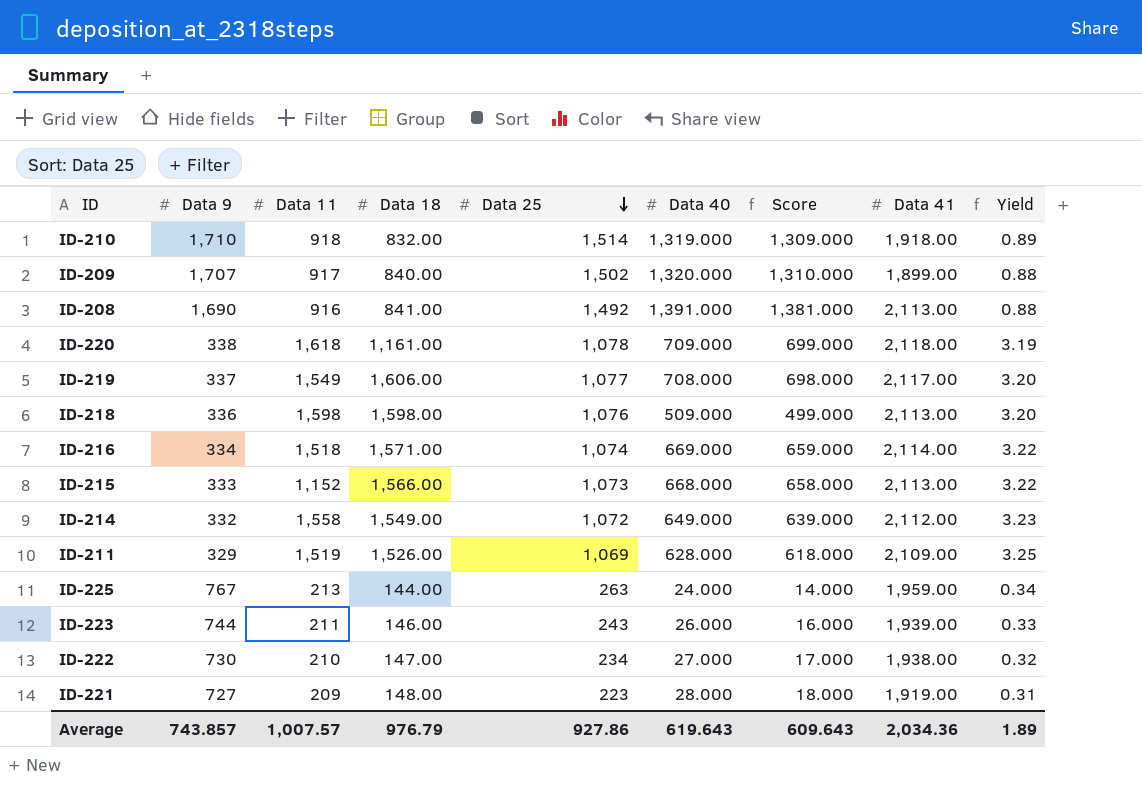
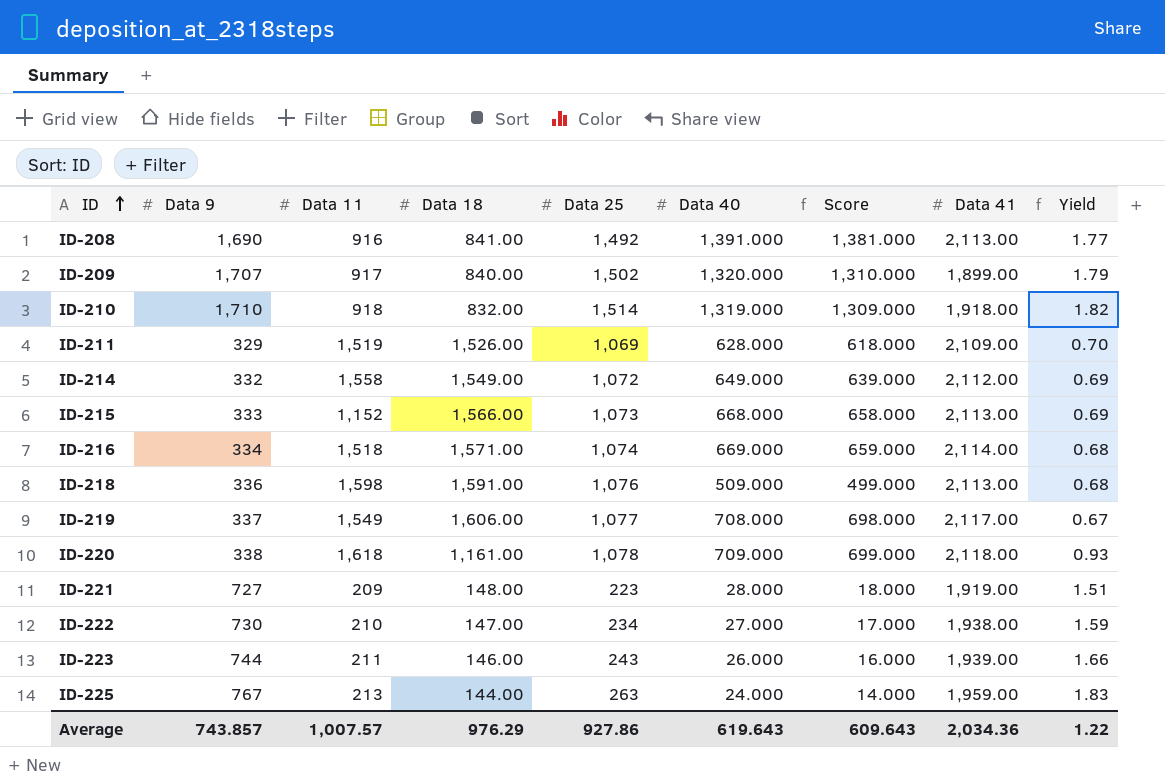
row order: Data 25 descending -> ID ascending
column Yield | formula: [Data 25] / [Data 9] -> [Data 25] / [Data 18]
ID-218 | Data 18: 1,598.00 -> 1,591.00
Average | Data 18: 976.79 -> 976.29
Average | Yield: 1.89 -> 1.22

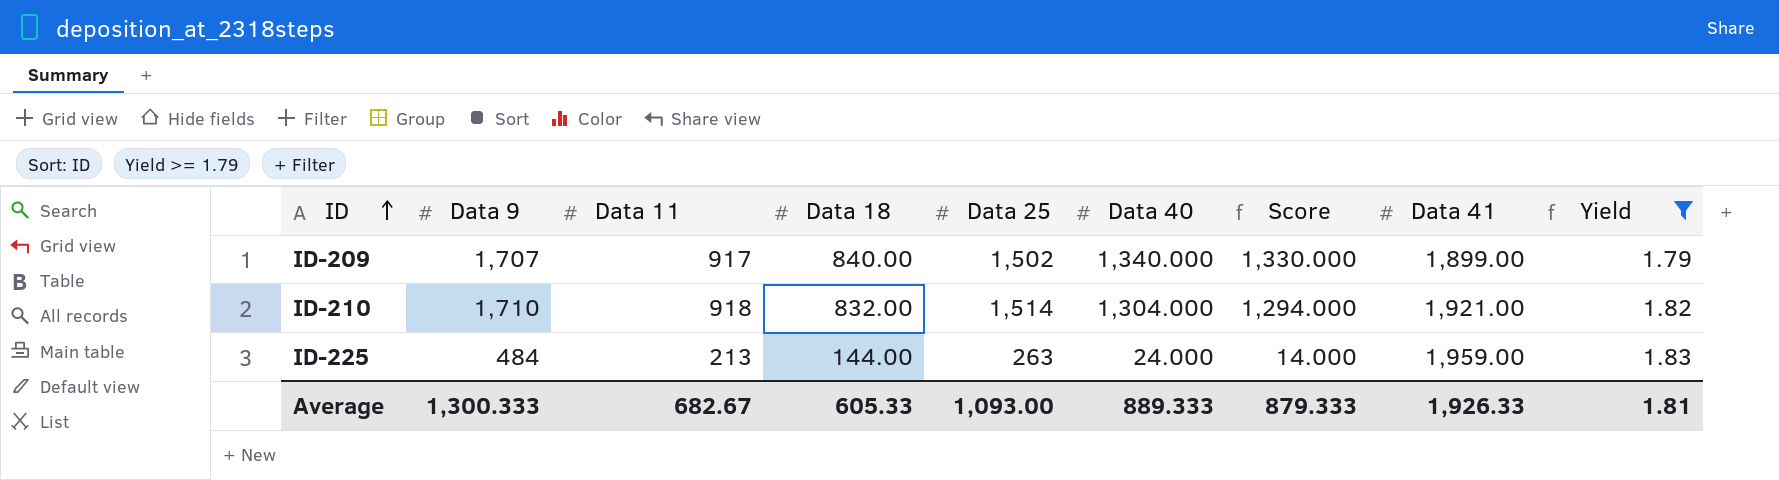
filter: none -> Yield >= 1.79
ID-209 | Data 40: 1,320.000 -> 1,340.000
ID-209 | Score: 1,310.000 -> 1,330.000
ID-210 | Data 40: 1,319.000 -> 1,304.000
ID-210 | Score: 1,309.000 -> 1,294.000
ID-210 | Data 41: 1,918.00 -> 1,921.00
ID-225 | Data 9: 767 -> 484
Average | Data 9: 743.857 -> 1,300.333
Average | Data 11: 1,007.57 -> 682.67
Average | Data 18: 976.29 -> 605.33
Average | Data 25: 927.86 -> 1,093.00
Average | Data 40: 619.643 -> 889.333
Average | Score: 609.643 -> 879.333
Average | Data 41: 2,034.36 -> 1,926.33
Average | Yield: 1.22 -> 1.81

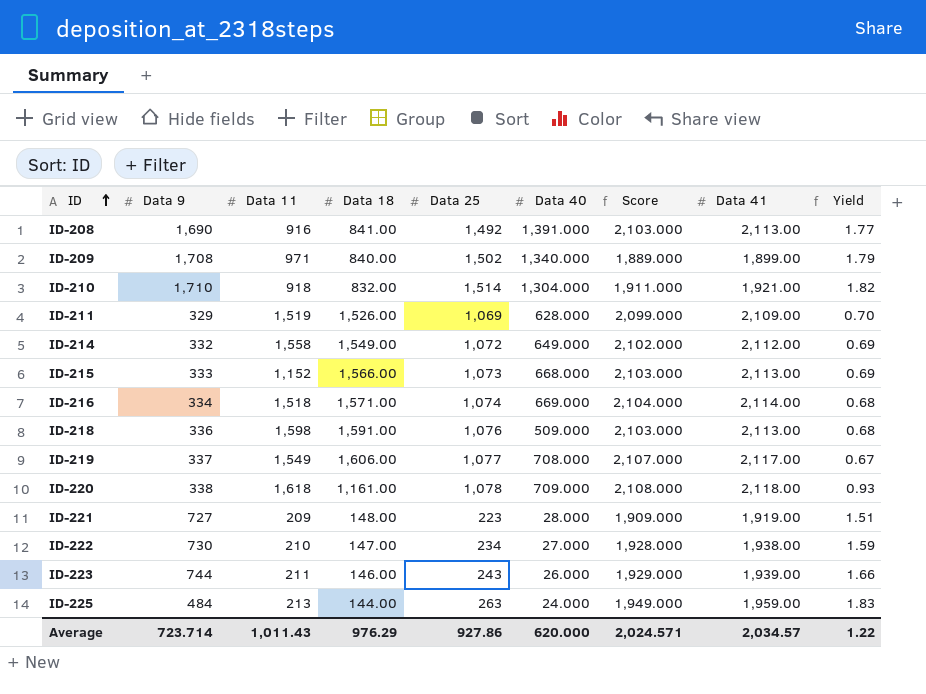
filter: Yield >= 1.79 -> none
column Score | formula: [Data 40] - 10 -> [Data 41] - 10
ID-209 | Data 9: 1,707 -> 1,708
ID-209 | Data 11: 917 -> 971
Average | Data 9: 1,300.333 -> 723.714
Average | Data 11: 682.67 -> 1,011.43
Average | Data 18: 605.33 -> 976.29
Average | Data 25: 1,093.00 -> 927.86
Average | Data 40: 889.333 -> 620.000
Average | Score: 879.333 -> 2,024.571
Average | Data 41: 1,926.33 -> 2,034.57
Average | Yield: 1.81 -> 1.22

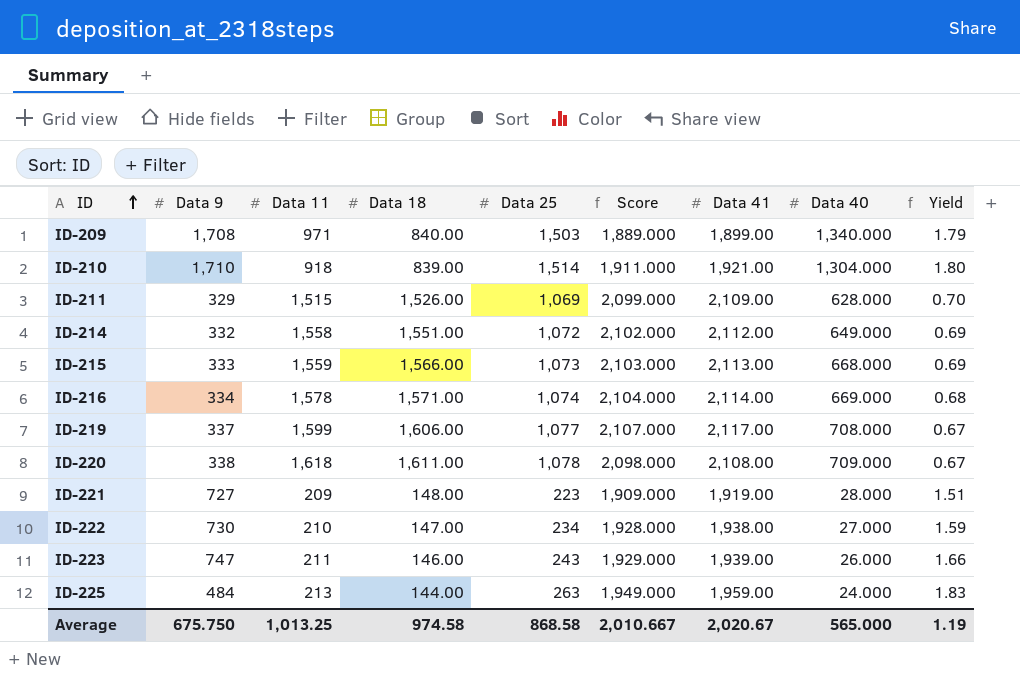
column Data 40 | position: 6 -> 8
row ID-208: 1,690 | 916 | 841.00 | 1,492 | 1,391.000 | 2,103.000 | 2,113.00 | 1.77 -> none
row ID-218: 336 | 1,598 | 1,591.00 | 1,076 | 509.000 | 2,103.000 | 2,113.00 | 0.68 -> none
ID-209 | Data 25: 1,502 -> 1,503
ID-210 | Data 18: 832.00 -> 839.00
ID-210 | Yield: 1.82 -> 1.80
ID-211 | Data 11: 1,519 -> 1,515
ID-214 | Data 18: 1,549.00 -> 1,551.00
ID-215 | Data 11: 1,152 -> 1,559
ID-216 | Data 11: 1,518 -> 1,578
ID-219 | Data 11: 1,549 -> 1,599
ID-220 | Data 18: 1,161.00 -> 1,611.00
ID-220 | Score: 2,108.000 -> 2,098.000
ID-220 | Data 41: 2,118.00 -> 2,108.00
ID-220 | Yield: 0.93 -> 0.67
ID-223 | Data 9: 744 -> 747
Average | Data 9: 723.714 -> 675.750
Average | Data 11: 1,011.43 -> 1,013.25
Average | Data 18: 976.29 -> 974.58
Average | Data 25: 927.86 -> 868.58
Average | Score: 2,024.571 -> 2,010.667
Average | Data 41: 2,034.57 -> 2,020.67
Average | Data 40: 620.000 -> 565.000
Average | Yield: 1.22 -> 1.19

